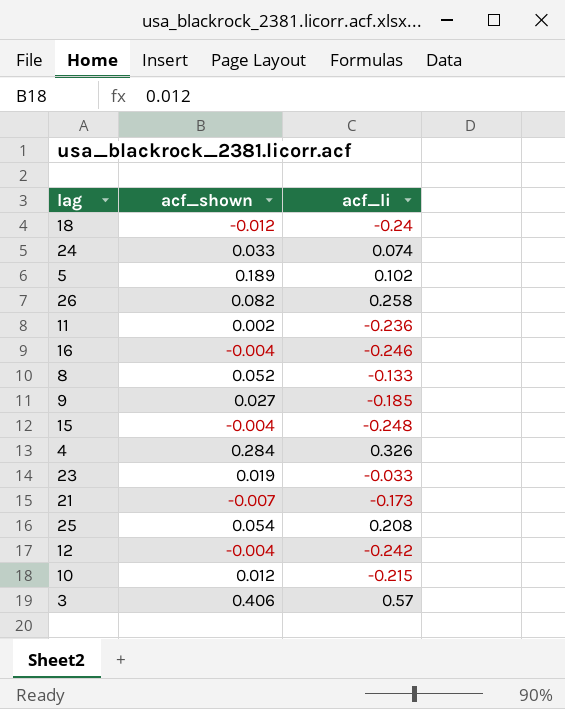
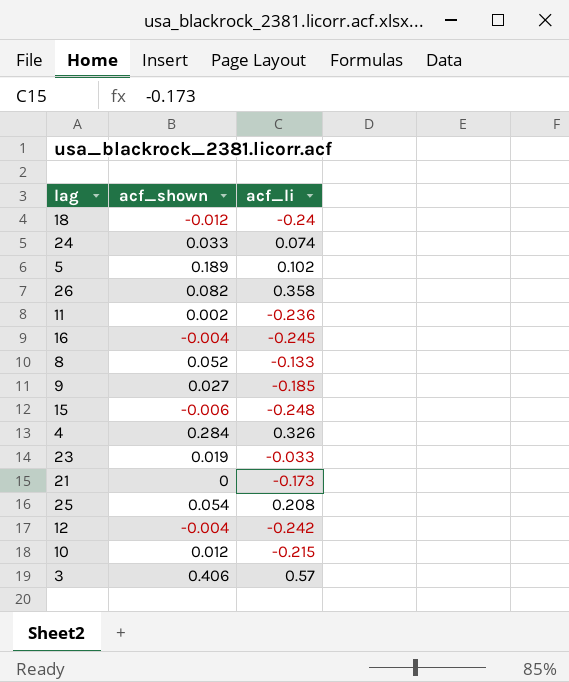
26 | acf_li: 0.258 -> 0.358
16 | acf_li: -0.246 -> -0.245
15 | acf_shown: -0.004 -> -0.006
21 | acf_shown: -0.007 -> 0

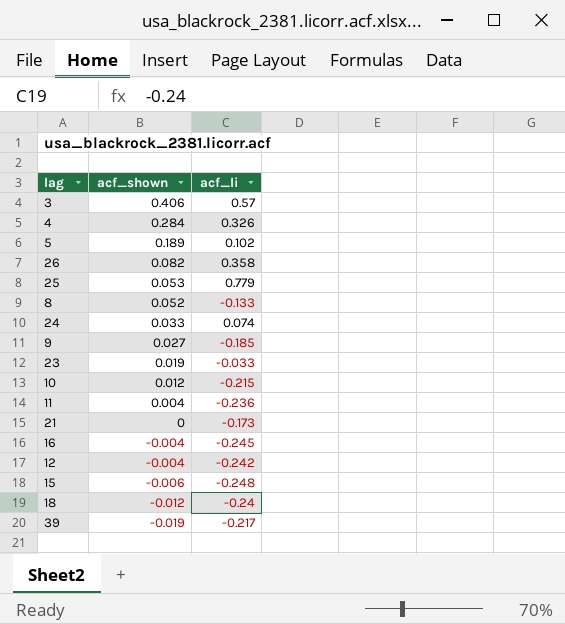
row order: none -> acf_shown descending
25 | acf_shown: 0.054 -> 0.053
25 | acf_li: 0.208 -> 0.779
11 | acf_shown: 0.002 -> 0.004
row 39: none -> -0.019 | -0.217

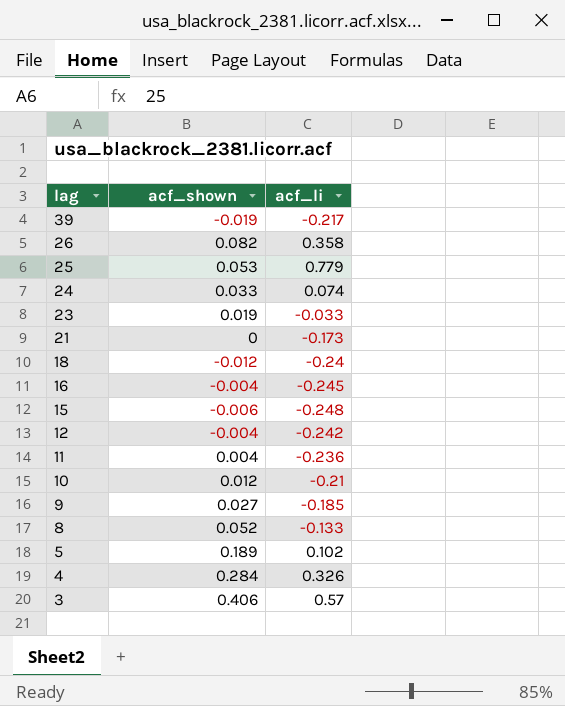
row order: acf_shown descending -> lag descending
10 | acf_li: -0.215 -> -0.21

